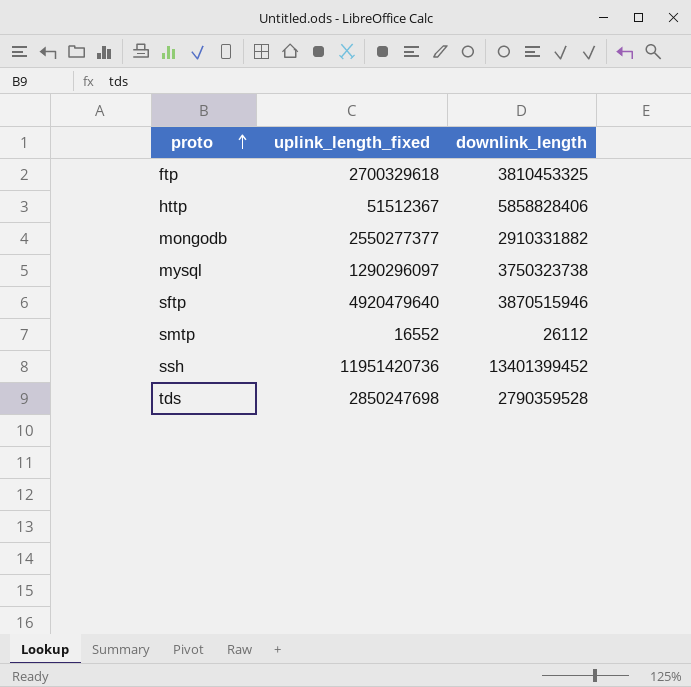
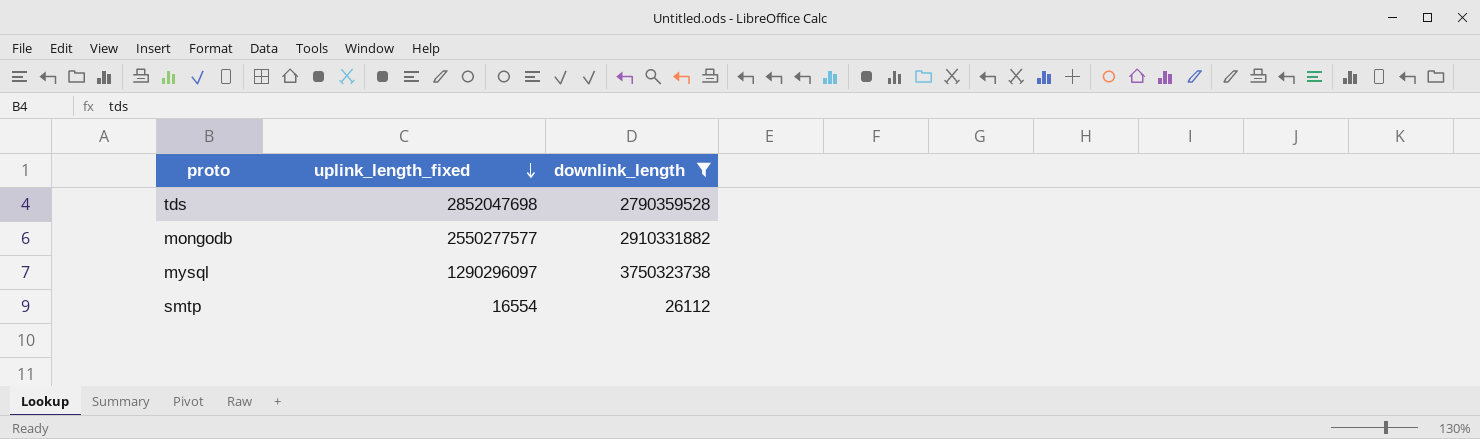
filter: none -> downlink_length <= 3750323738
row order: proto ascending -> uplink_length_fixed descending
tds | uplink_length_fixed: 2850247698 -> 2852047698
mongodb | uplink_length_fixed: 2550277377 -> 2550277577
smtp | uplink_length_fixed: 16552 -> 16554

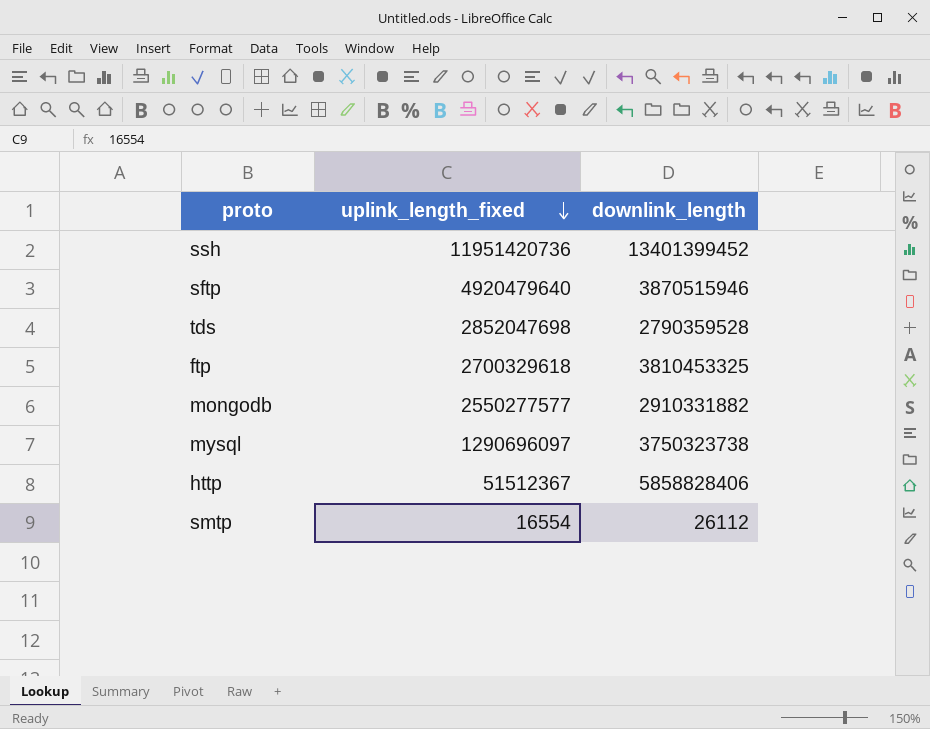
filter: downlink_length <= 3750323738 -> none
mysql | uplink_length_fixed: 1290296097 -> 1290696097

